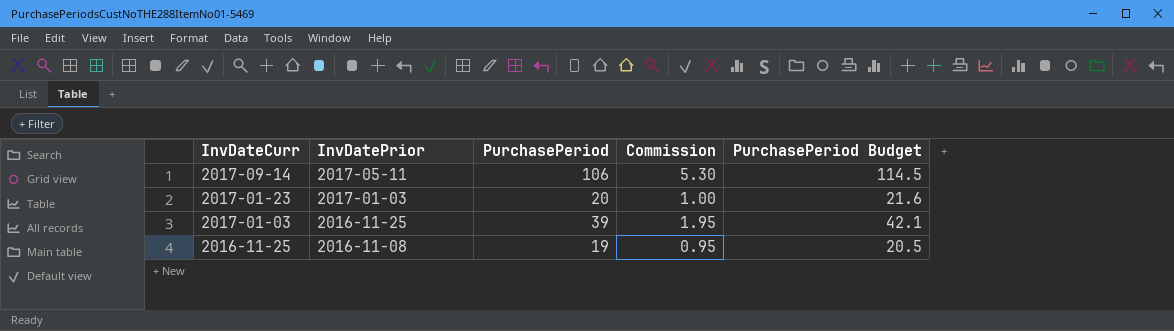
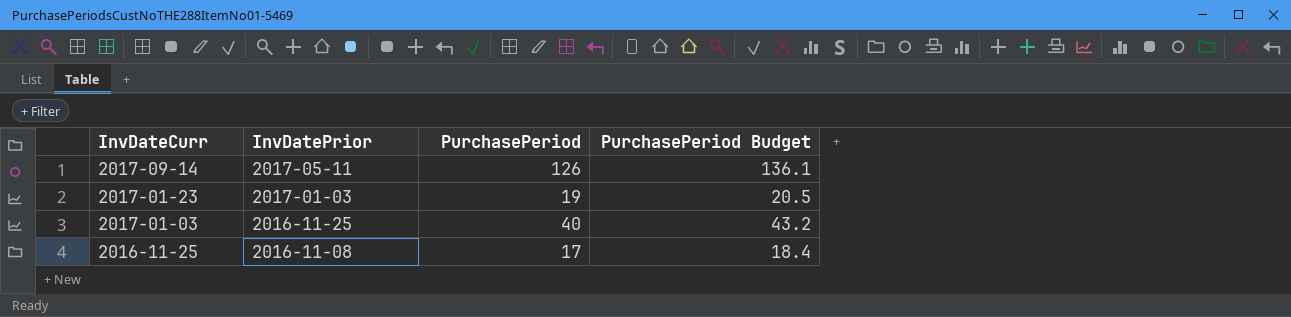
column Commission | formula: [PurchasePeriod] * 0.05 -> none
2017-09-14 | PurchasePeriod: 106 -> 126
2017-09-14 | PurchasePeriod Budget: 114.5 -> 136.1
2017-01-23 | PurchasePeriod: 20 -> 19
2017-01-23 | PurchasePeriod Budget: 21.6 -> 20.5
2017-01-03 | PurchasePeriod: 39 -> 40
2017-01-03 | PurchasePeriod Budget: 42.1 -> 43.2
2016-11-25 | PurchasePeriod: 19 -> 17
2016-11-25 | PurchasePeriod Budget: 20.5 -> 18.4

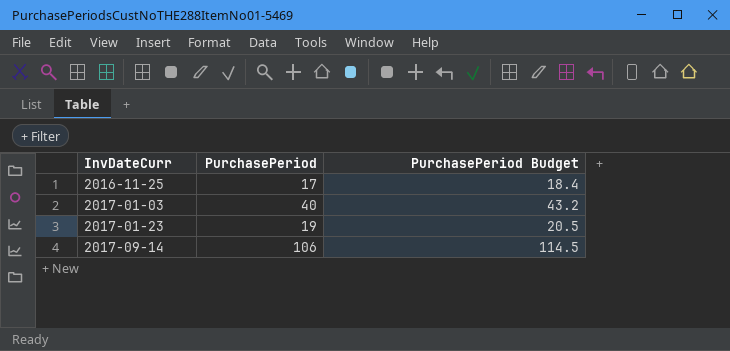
row order: InvDateCurr descending -> InvDateCurr ascending
column InvDatePrior | position: 2 -> none
2017-09-14 | PurchasePeriod: 126 -> 106
2017-09-14 | PurchasePeriod Budget: 136.1 -> 114.5

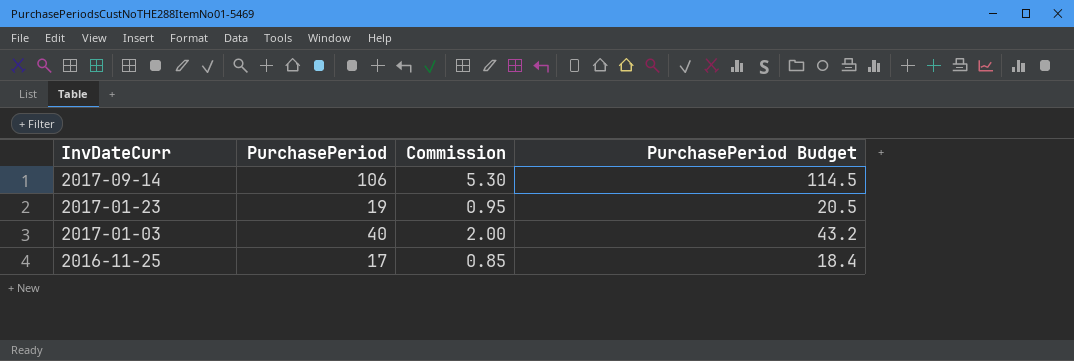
row order: InvDateCurr ascending -> InvDateCurr descending
column Commission | formula: none -> [PurchasePeriod] * 0.05

